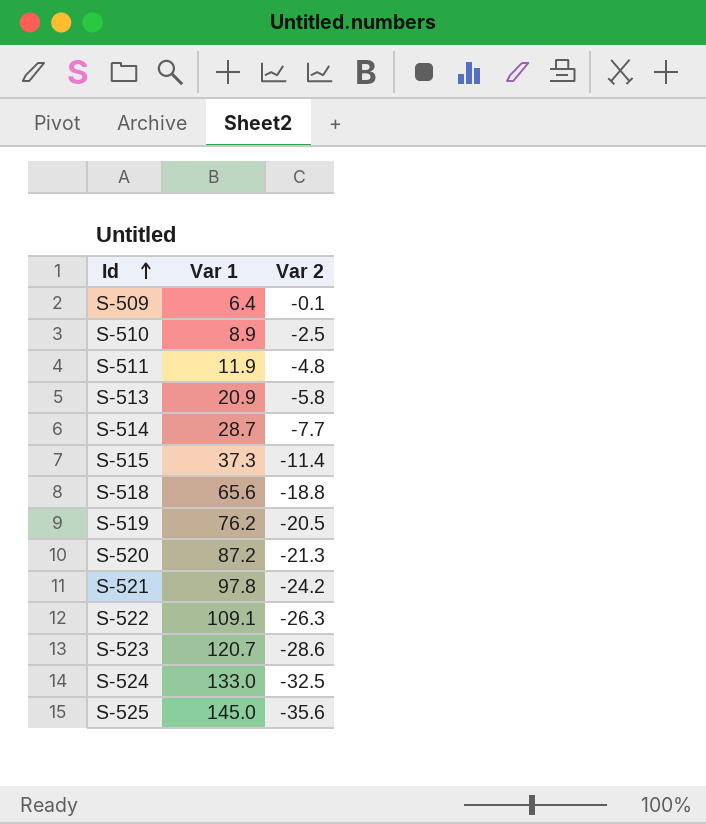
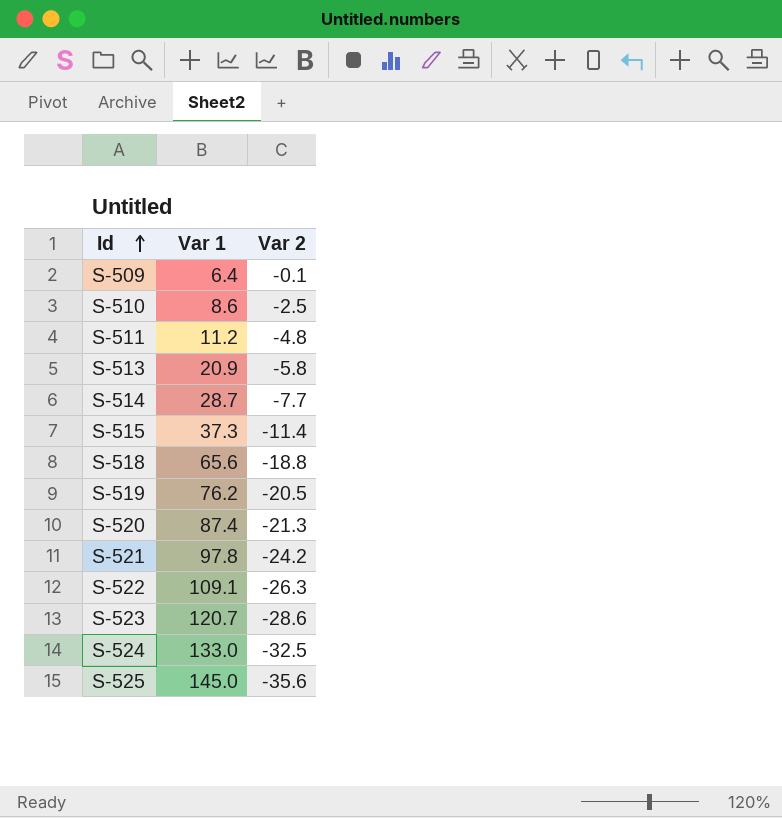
S-510 | Var 1: 8.9 -> 8.6
S-511 | Var 1: 11.9 -> 11.2
S-520 | Var 1: 87.2 -> 87.4

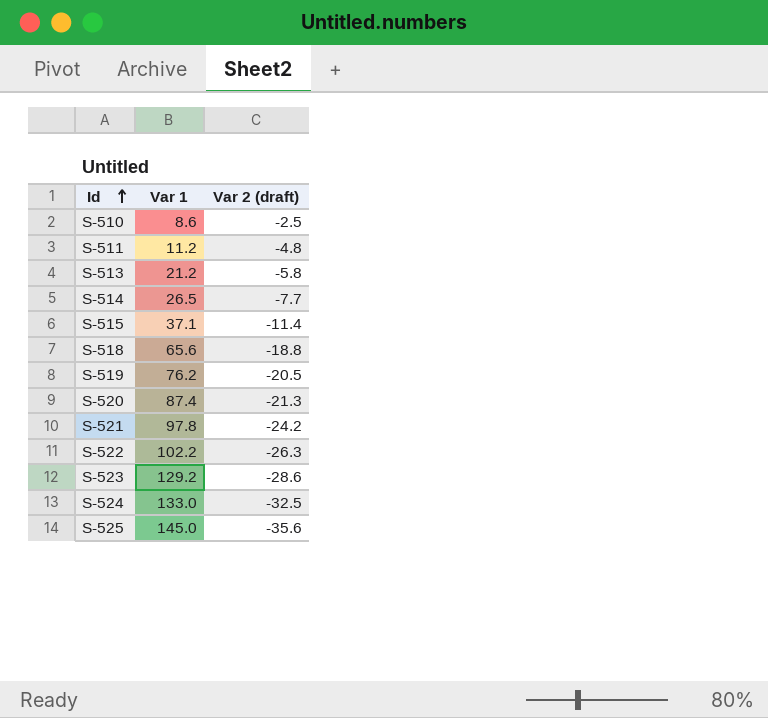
column name: Var 2 -> Var 2 (draft)
row S-509: 6.4 | -0.1 -> none
S-513 | Var 1: 20.9 -> 21.2
S-514 | Var 1: 28.7 -> 26.5
S-515 | Var 1: 37.3 -> 37.1
S-522 | Var 1: 109.1 -> 102.2
S-523 | Var 1: 120.7 -> 129.2

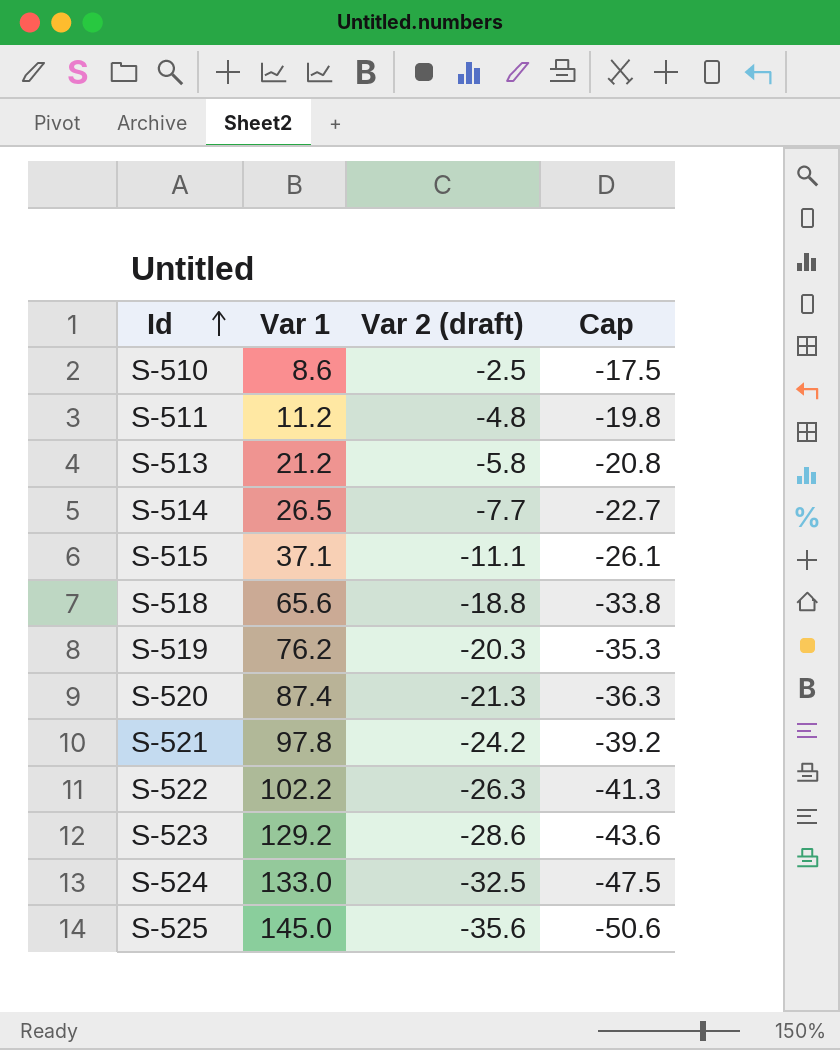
column Cap | formula: none -> [Var 2 (draft)] - 15
S-515 | Var 2 (draft): -11.4 -> -11.1
S-519 | Var 2 (draft): -20.5 -> -20.3

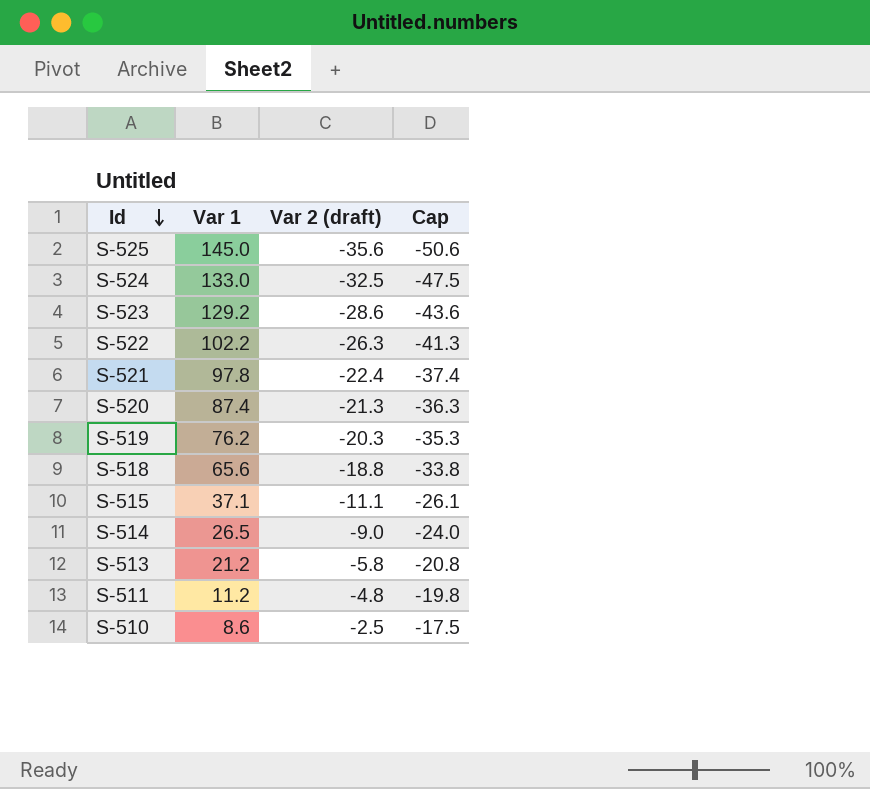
row order: Id ascending -> Id descending
S-521 | Var 2 (draft): -24.2 -> -22.4
S-521 | Cap: -39.2 -> -37.4
S-514 | Var 2 (draft): -7.7 -> -9.0
S-514 | Cap: -22.7 -> -24.0

